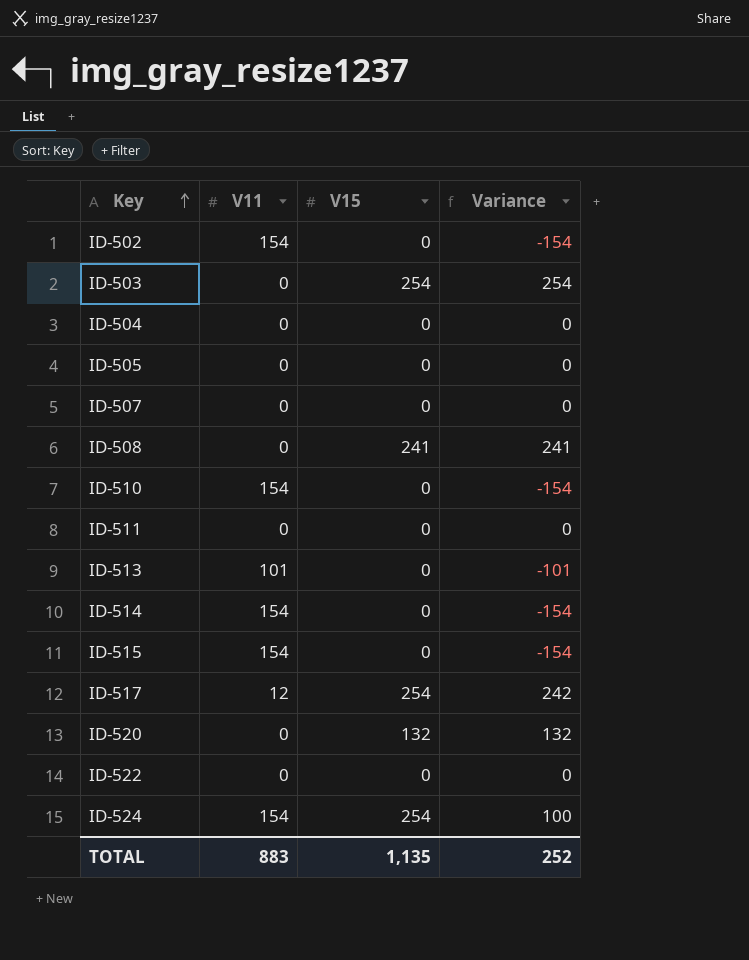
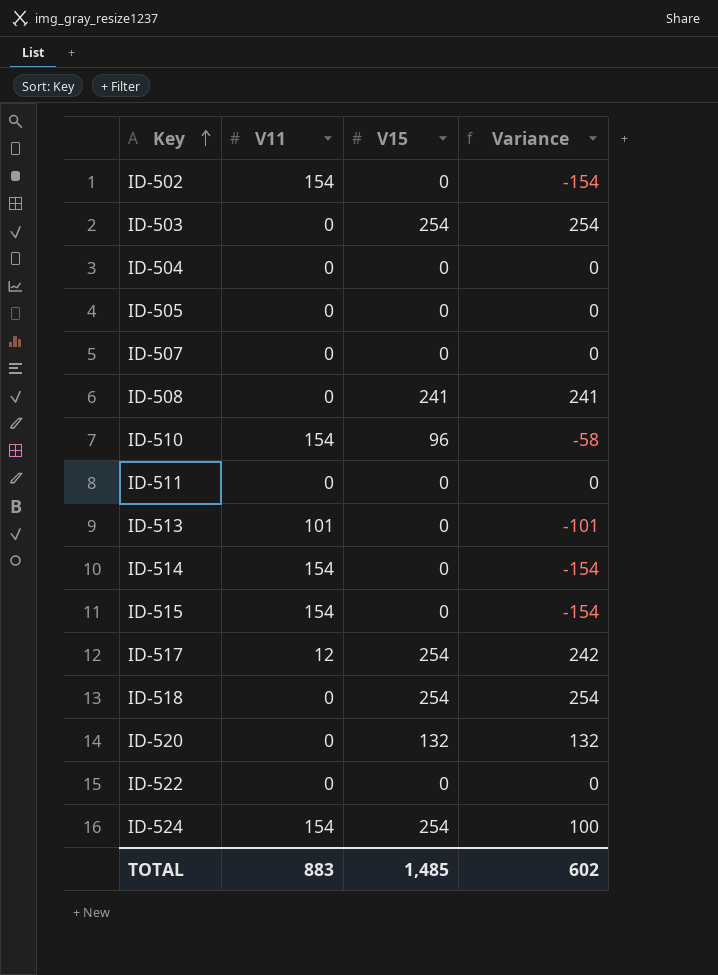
ID-510 | V15: 0 -> 96
ID-510 | Variance: -154 -> -58
row ID-518: none -> 0 | 254 | 254
TOTAL | V15: 1,135 -> 1,485
TOTAL | Variance: 252 -> 602

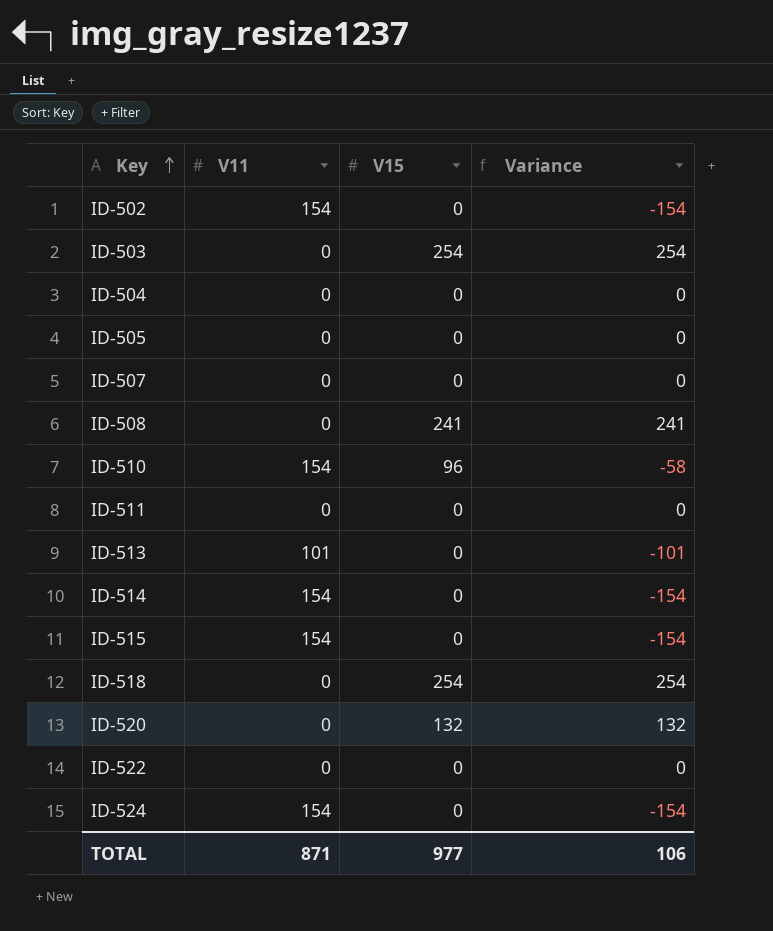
row ID-517: 12 | 254 | 242 -> none
ID-524 | V15: 254 -> 0
ID-524 | Variance: 100 -> -154
TOTAL | V11: 883 -> 871
TOTAL | V15: 1,485 -> 977
TOTAL | Variance: 602 -> 106

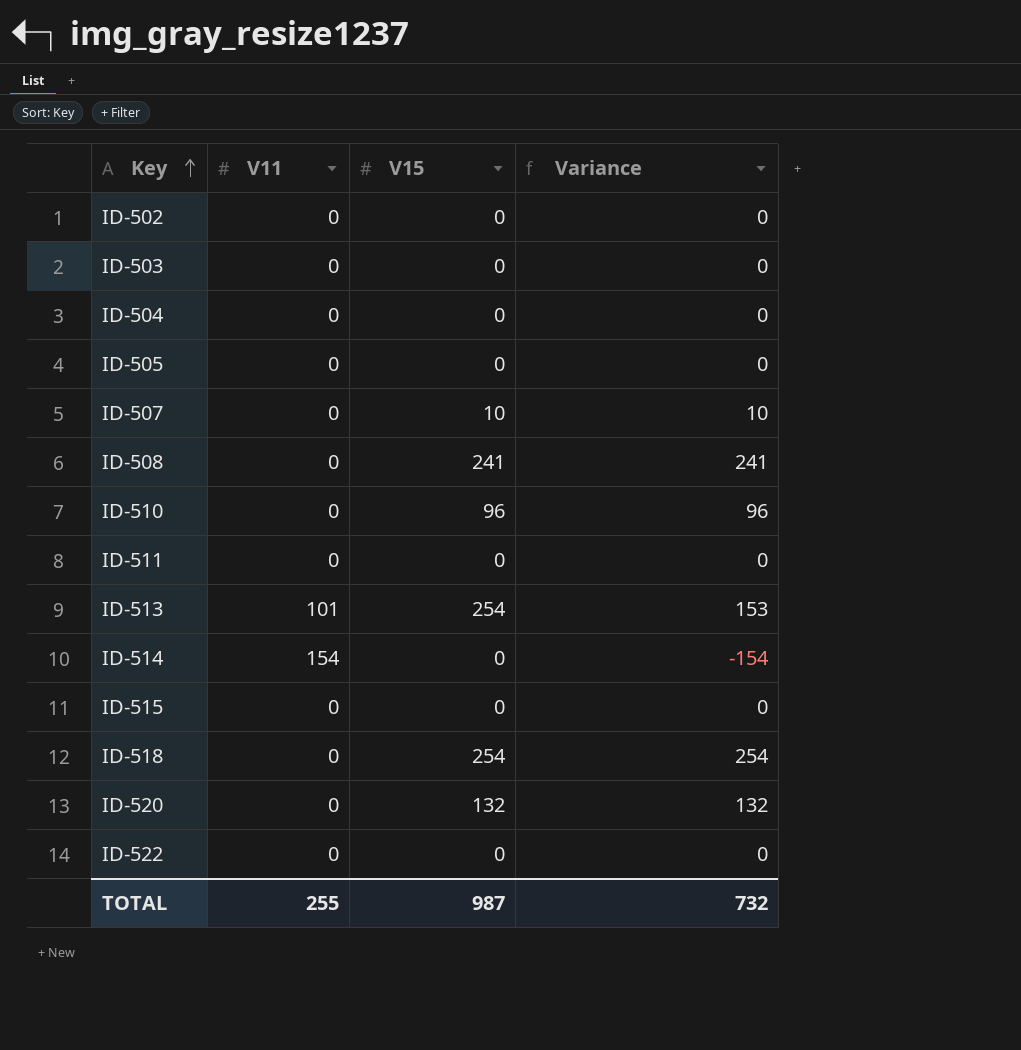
row ID-524: 154 | 0 | -154 -> none
ID-502 | V11: 154 -> 0
ID-502 | Variance: -154 -> 0
ID-503 | V15: 254 -> 0
ID-503 | Variance: 254 -> 0
ID-507 | V15: 0 -> 10
ID-507 | Variance: 0 -> 10
ID-510 | V11: 154 -> 0
ID-510 | Variance: -58 -> 96
ID-513 | V15: 0 -> 254
ID-513 | Variance: -101 -> 153
ID-515 | V11: 154 -> 0
ID-515 | Variance: -154 -> 0
TOTAL | V11: 871 -> 255
TOTAL | V15: 977 -> 987
TOTAL | Variance: 106 -> 732

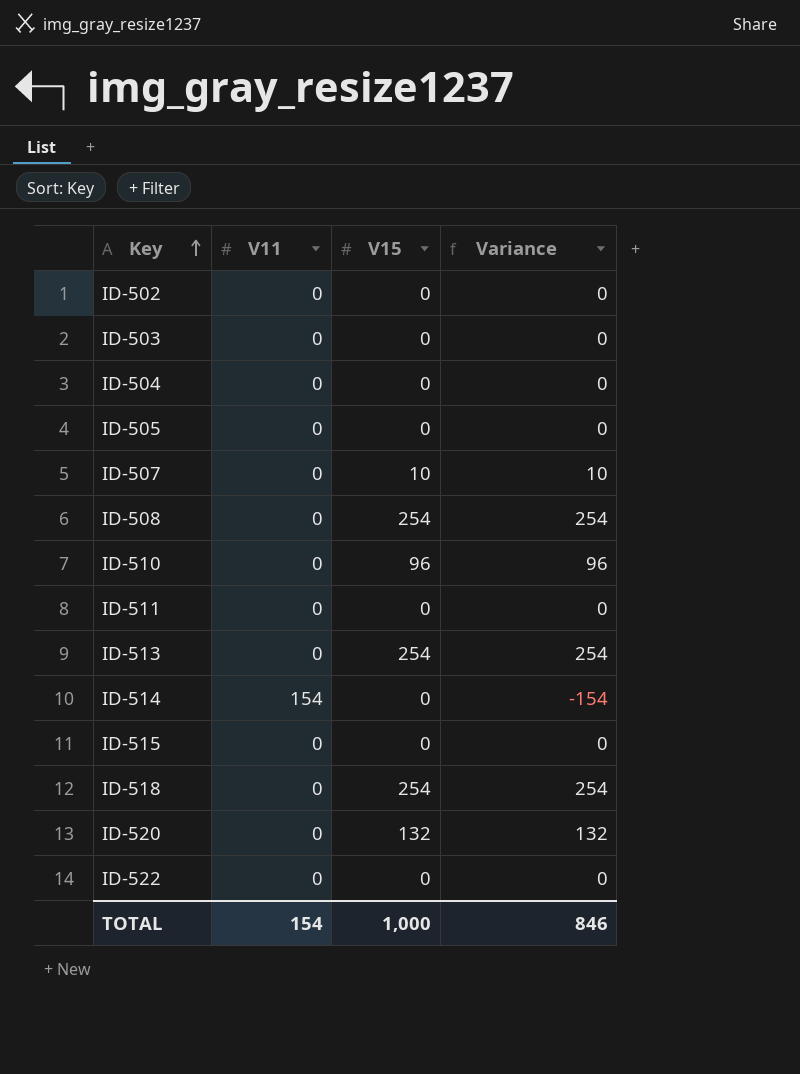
ID-508 | V15: 241 -> 254
ID-508 | Variance: 241 -> 254
ID-513 | V11: 101 -> 0
ID-513 | Variance: 153 -> 254
TOTAL | V11: 255 -> 154
TOTAL | V15: 987 -> 1,000
TOTAL | Variance: 732 -> 846

